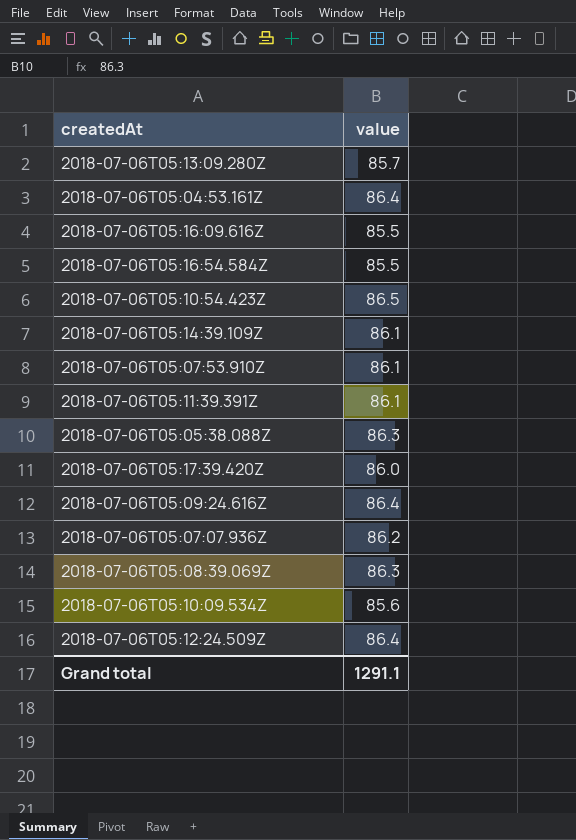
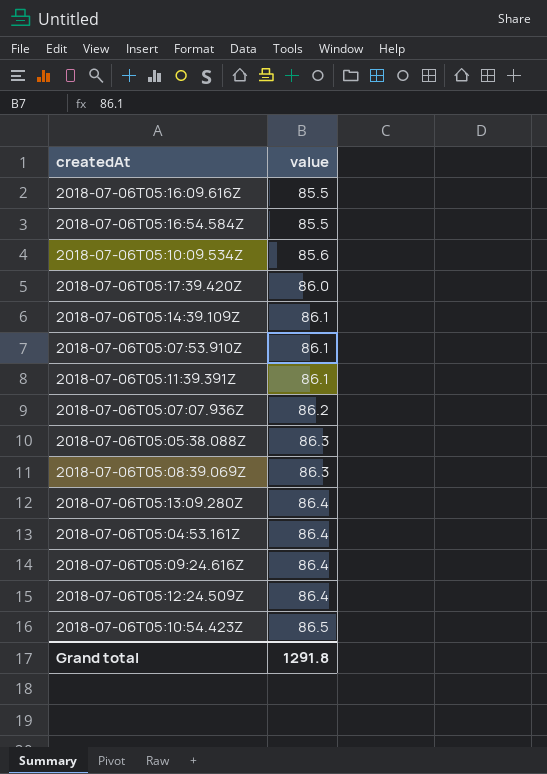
row order: none -> value ascending
2018-07-06T05:13:09.280Z | value: 85.7 -> 86.4
Grand total | value: 1291.1 -> 1291.8

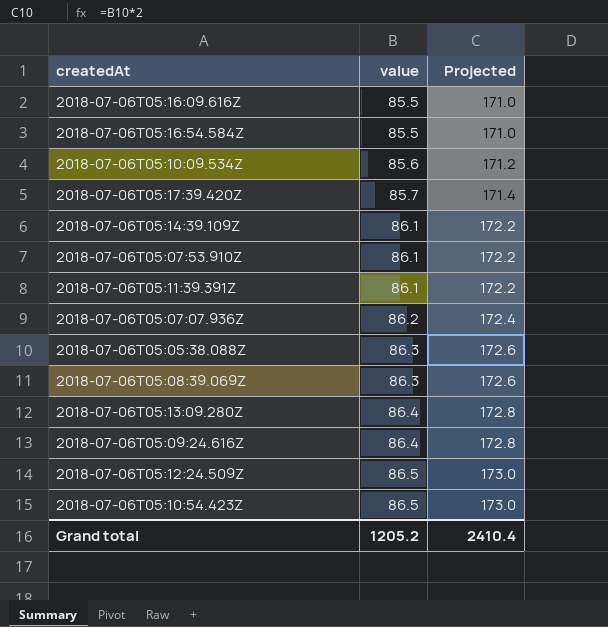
column Projected | formula: none -> [value] * 2
row 2018-07-06T05:04:53.161Z: 86.4 -> none
2018-07-06T05:17:39.420Z | value: 86.0 -> 85.7
2018-07-06T05:12:24.509Z | value: 86.4 -> 86.5
Grand total | value: 1291.8 -> 1205.2

